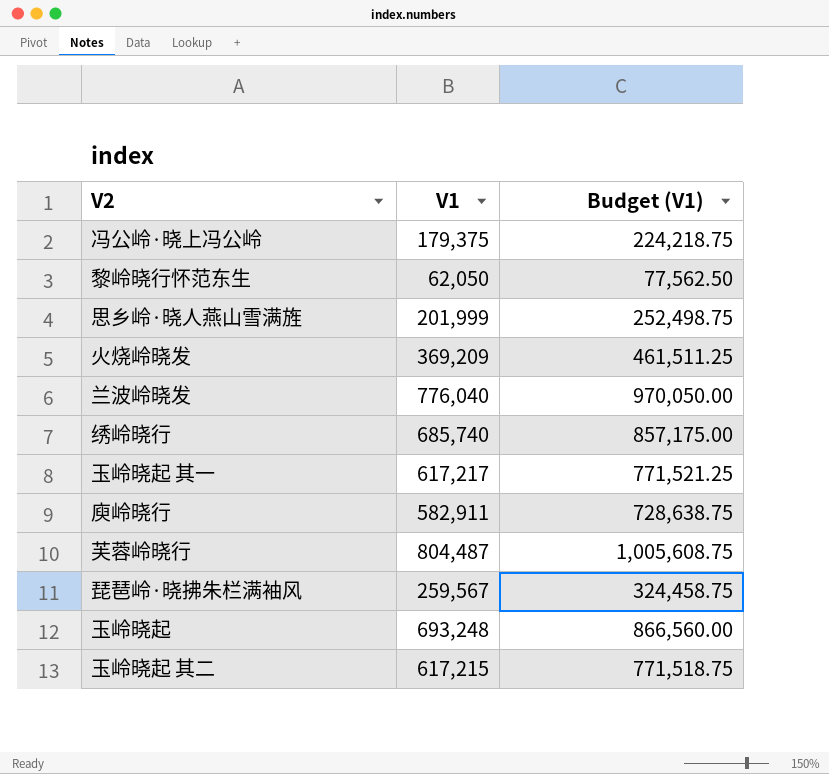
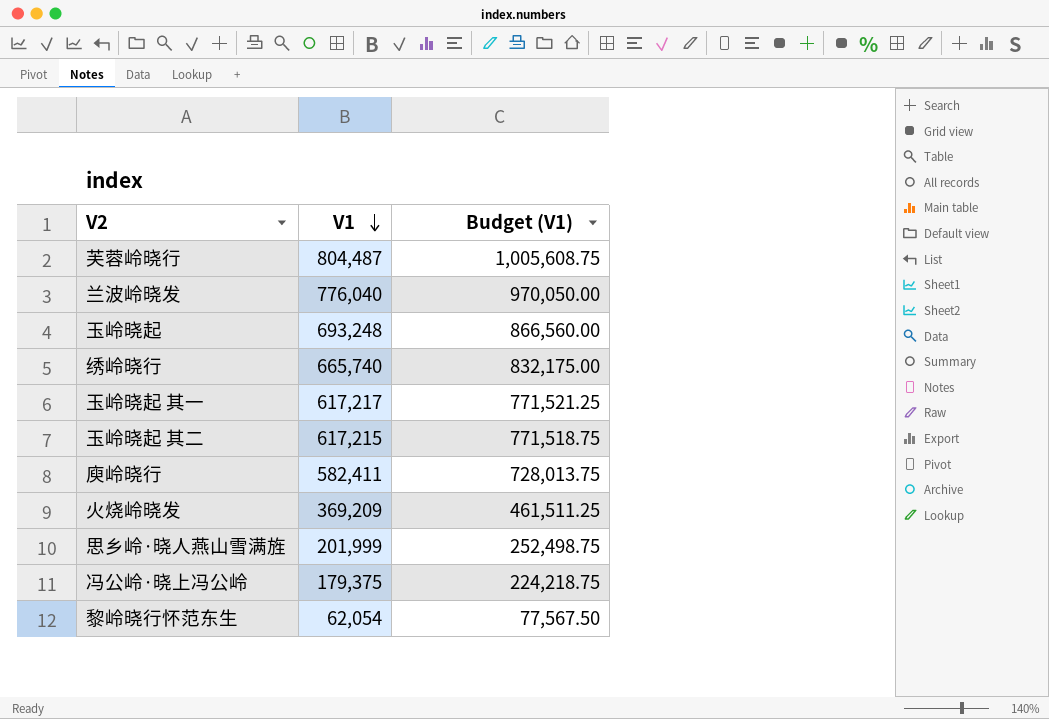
row order: none -> V1 descending
row 琵琶岭·晓拂朱栏满袖风: 259,567 | 324,458.75 -> none
绣岭晓行 | V1: 685,740 -> 665,740
绣岭晓行 | Budget (V1): 857,175.00 -> 832,175.00
庾岭晓行 | V1: 582,911 -> 582,411
庾岭晓行 | Budget (V1): 728,638.75 -> 728,013.75
黎岭晓行怀范东生 | V1: 62,050 -> 62,054
黎岭晓行怀范东生 | Budget (V1): 77,562.50 -> 77,567.50

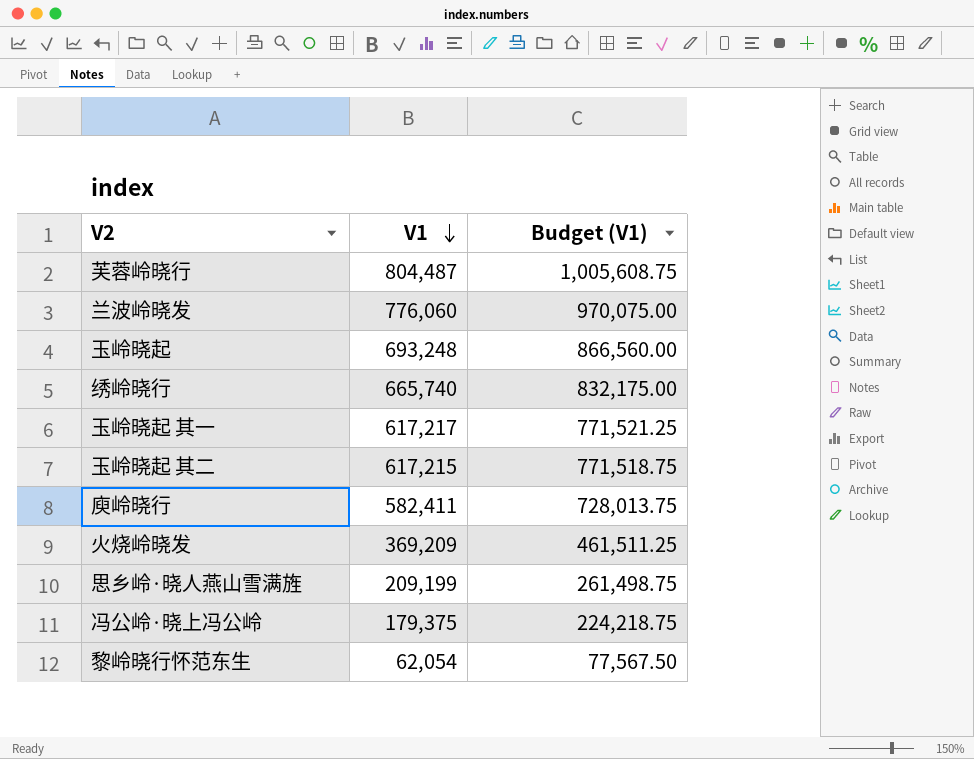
兰波岭晓发 | V1: 776,040 -> 776,060
兰波岭晓发 | Budget (V1): 970,050.00 -> 970,075.00
思乡岭·晓人燕山雪满旌 | V1: 201,999 -> 209,199
思乡岭·晓人燕山雪满旌 | Budget (V1): 252,498.75 -> 261,498.75

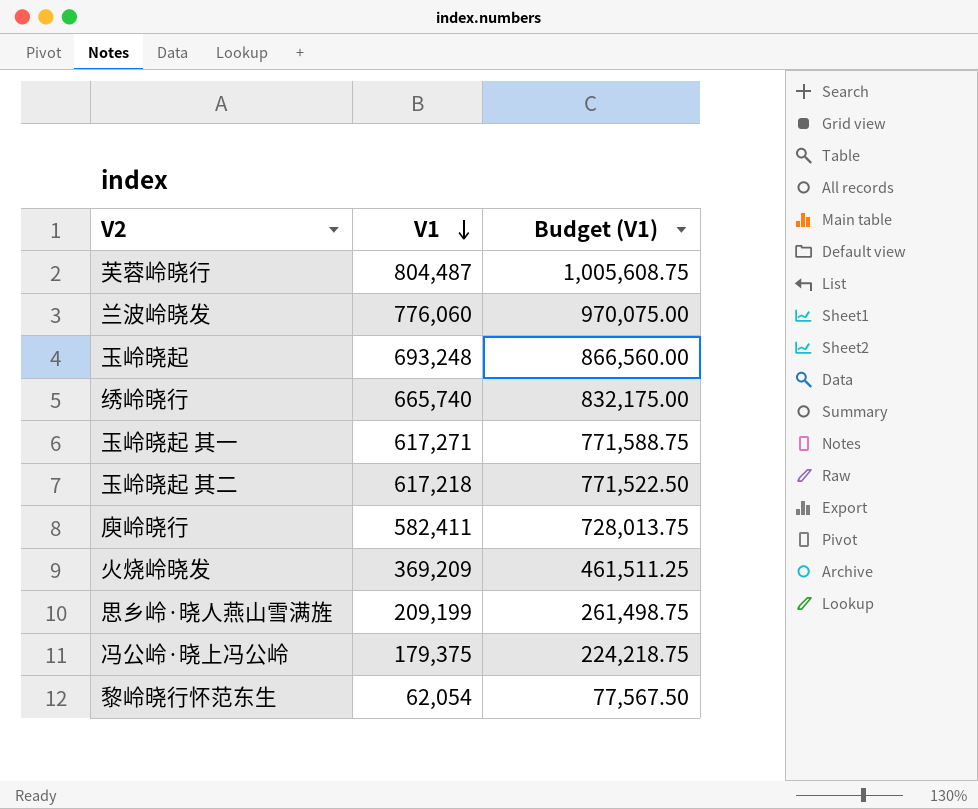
玉岭晓起 其一 | V1: 617,217 -> 617,271
玉岭晓起 其一 | Budget (V1): 771,521.25 -> 771,588.75
玉岭晓起 其二 | V1: 617,215 -> 617,218
玉岭晓起 其二 | Budget (V1): 771,518.75 -> 771,522.50

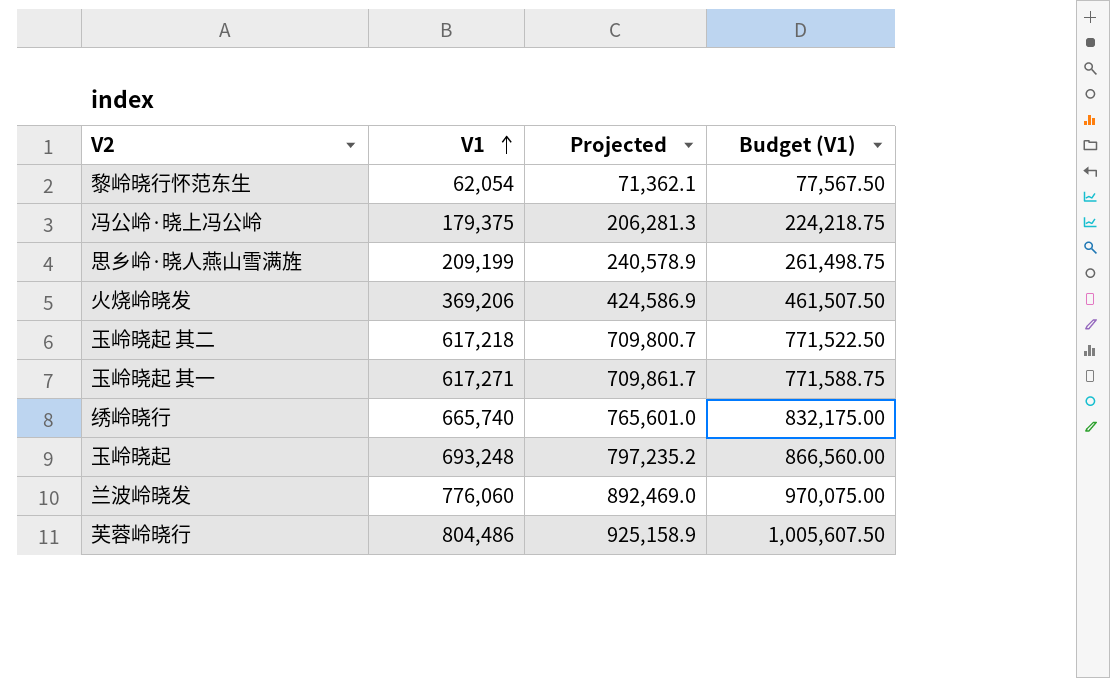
row order: V1 descending -> V1 ascending
column Projected | formula: none -> [V1] * 1.15
row 庾岭晓行: 582,411 | 728,013.75 -> none
火烧岭晓发 | V1: 369,209 -> 369,206
火烧岭晓发 | Budget (V1): 461,511.25 -> 461,507.50
芙蓉岭晓行 | V1: 804,487 -> 804,486
芙蓉岭晓行 | Budget (V1): 1,005,608.75 -> 1,005,607.50

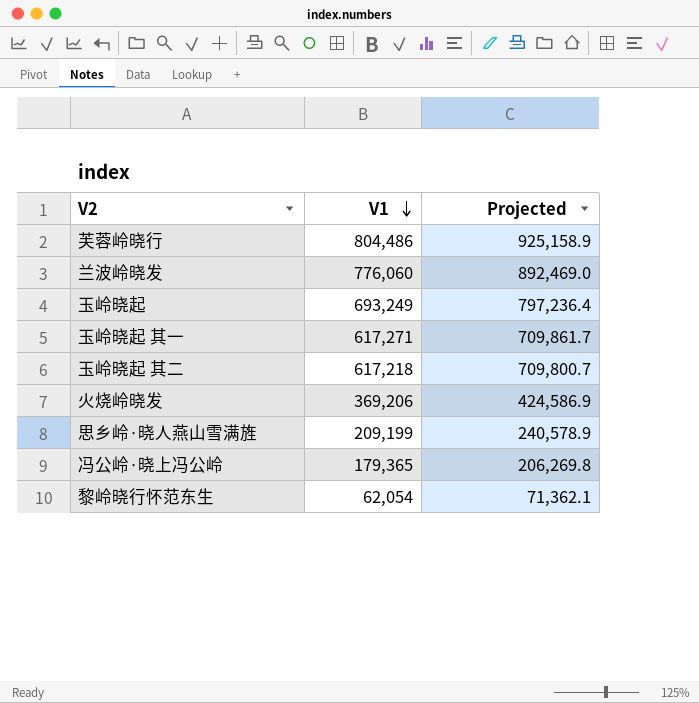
row order: V1 ascending -> V1 descending
column Budget (V1) | formula: [V1] * 1.25 -> none
row 绣岭晓行: 665,740 | 765,601.0 | 832,175.00 -> none
玉岭晓起 | V1: 693,248 -> 693,249
玉岭晓起 | Projected: 797,235.2 -> 797,236.4
冯公岭·晓上冯公岭 | V1: 179,375 -> 179,365
冯公岭·晓上冯公岭 | Projected: 206,281.3 -> 206,269.8

